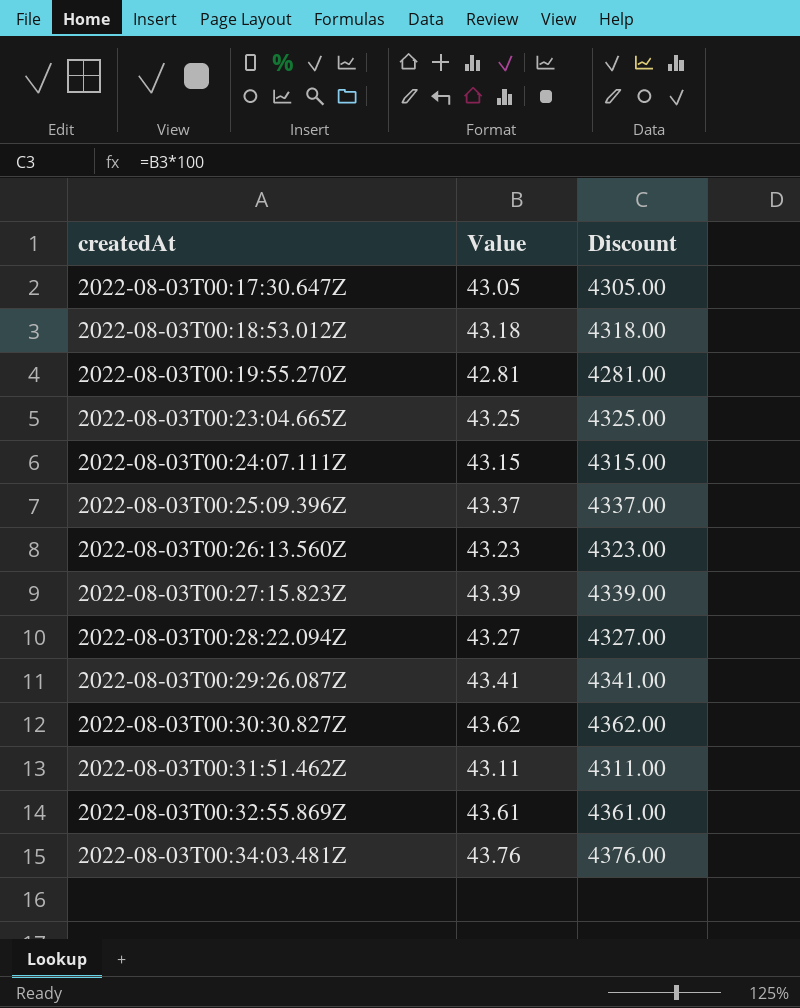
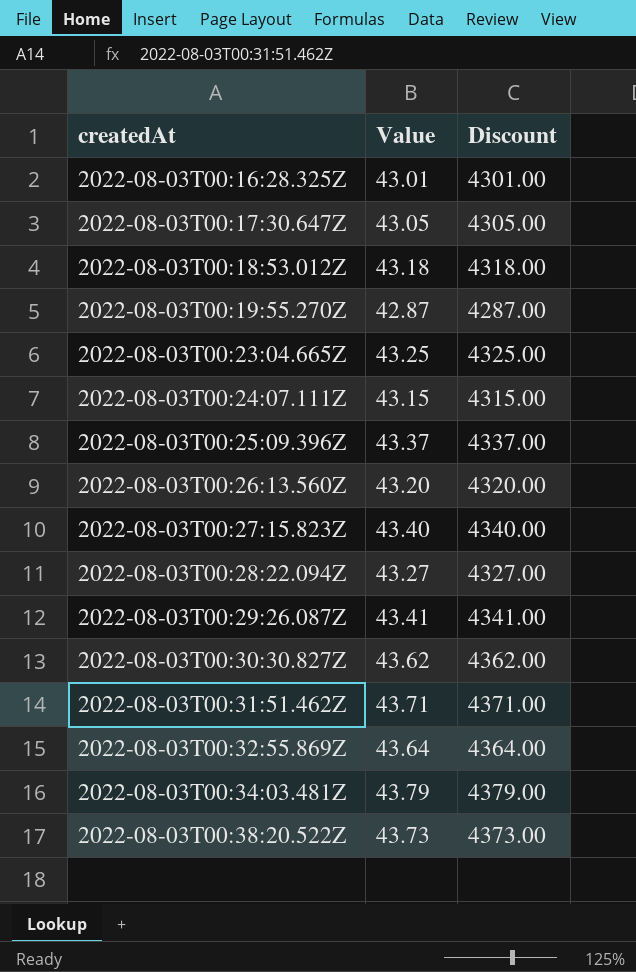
row 2022-08-03T00:16:28.325Z: none -> 43.01 | 4301.00
2022-08-03T00:19:55.270Z | Value: 42.81 -> 42.87
2022-08-03T00:19:55.270Z | Discount: 4281.00 -> 4287.00
2022-08-03T00:26:13.560Z | Value: 43.23 -> 43.20
2022-08-03T00:26:13.560Z | Discount: 4323.00 -> 4320.00
2022-08-03T00:27:15.823Z | Value: 43.39 -> 43.40
2022-08-03T00:27:15.823Z | Discount: 4339.00 -> 4340.00
2022-08-03T00:31:51.462Z | Value: 43.11 -> 43.71
2022-08-03T00:31:51.462Z | Discount: 4311.00 -> 4371.00
2022-08-03T00:32:55.869Z | Value: 43.61 -> 43.64
2022-08-03T00:32:55.869Z | Discount: 4361.00 -> 4364.00
2022-08-03T00:34:03.481Z | Value: 43.76 -> 43.79
2022-08-03T00:34:03.481Z | Discount: 4376.00 -> 4379.00
row 2022-08-03T00:38:20.522Z: none -> 43.73 | 4373.00

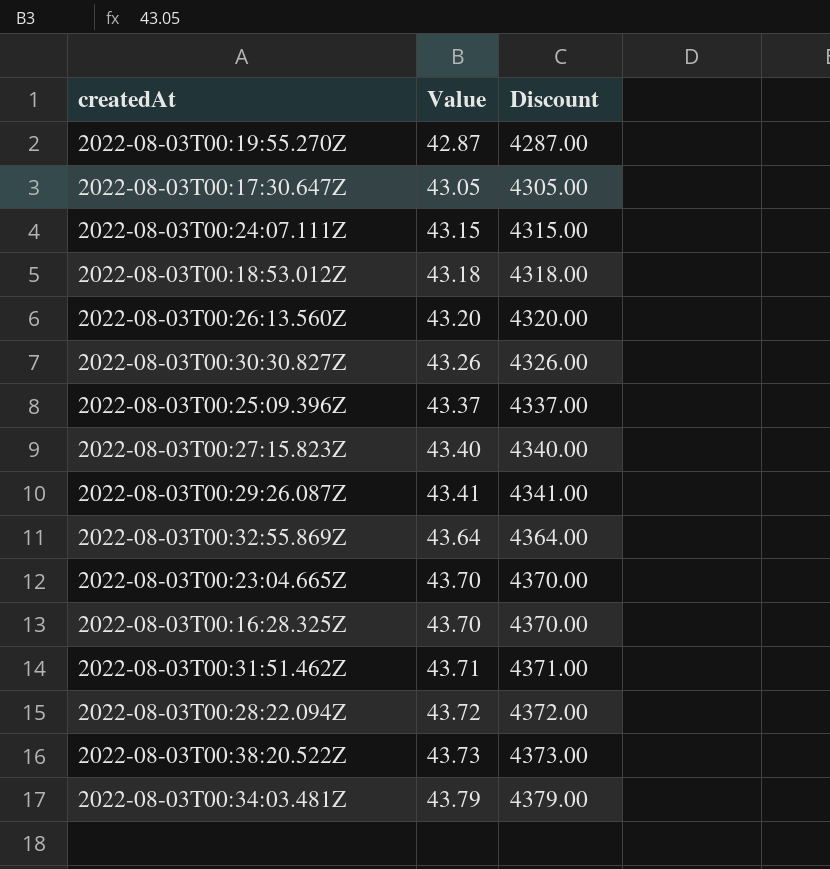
row order: createdAt ascending -> Value ascending
2022-08-03T00:30:30.827Z | Value: 43.62 -> 43.26
2022-08-03T00:30:30.827Z | Discount: 4362.00 -> 4326.00
2022-08-03T00:23:04.665Z | Value: 43.25 -> 43.70
2022-08-03T00:23:04.665Z | Discount: 4325.00 -> 4370.00
2022-08-03T00:16:28.325Z | Value: 43.01 -> 43.70
2022-08-03T00:16:28.325Z | Discount: 4301.00 -> 4370.00
2022-08-03T00:28:22.094Z | Value: 43.27 -> 43.72
2022-08-03T00:28:22.094Z | Discount: 4327.00 -> 4372.00

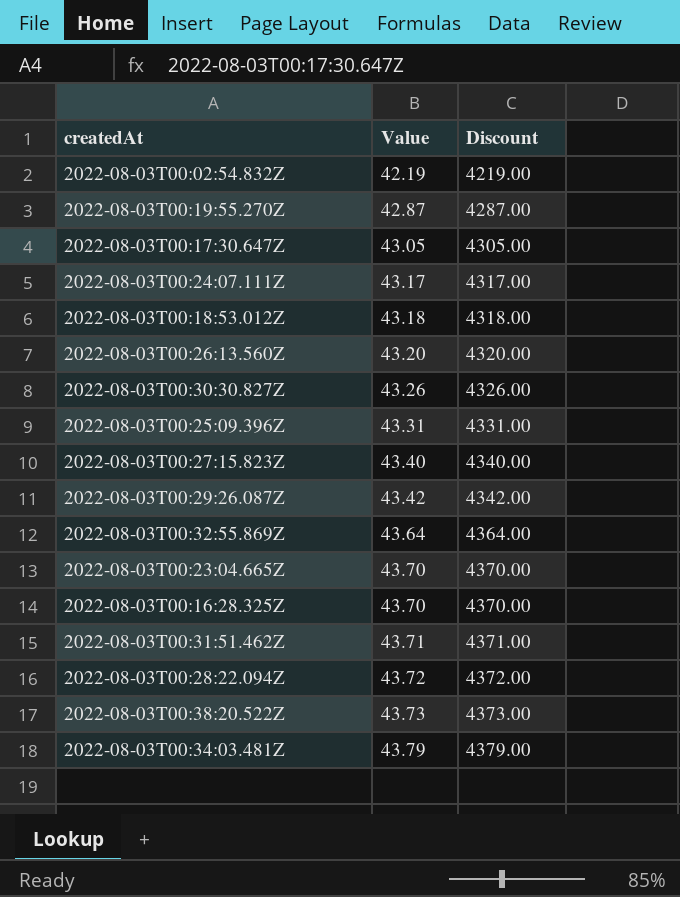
row 2022-08-03T00:02:54.832Z: none -> 42.19 | 4219.00
2022-08-03T00:24:07.111Z | Value: 43.15 -> 43.17
2022-08-03T00:24:07.111Z | Discount: 4315.00 -> 4317.00
2022-08-03T00:25:09.396Z | Value: 43.37 -> 43.31
2022-08-03T00:25:09.396Z | Discount: 4337.00 -> 4331.00
2022-08-03T00:29:26.087Z | Value: 43.41 -> 43.42
2022-08-03T00:29:26.087Z | Discount: 4341.00 -> 4342.00

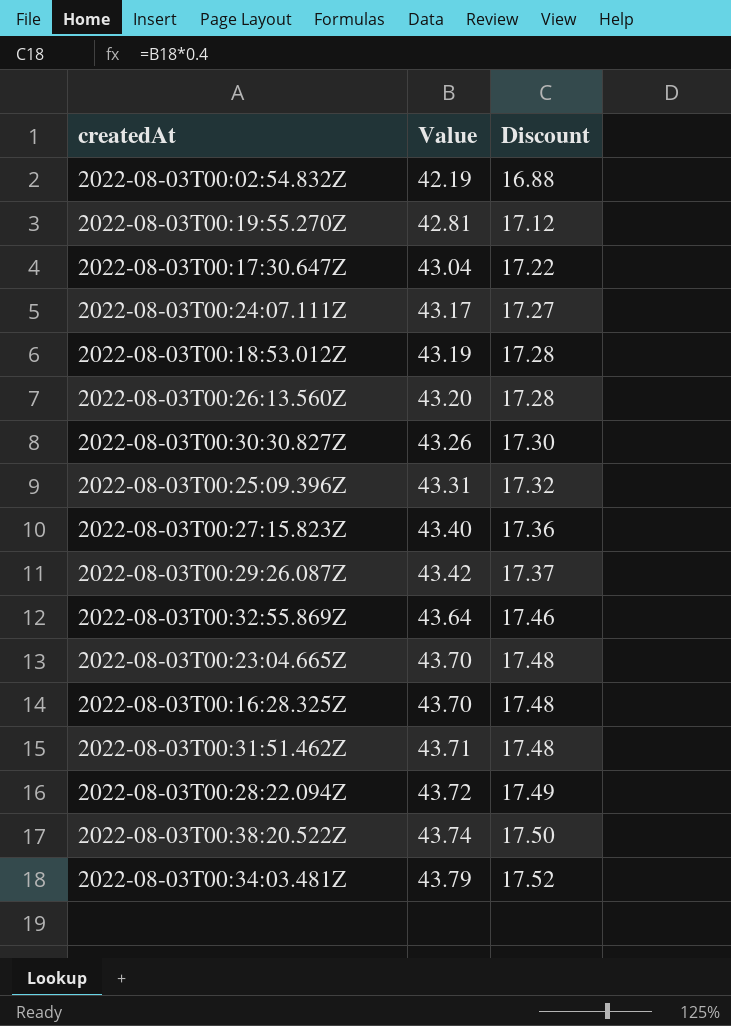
column Discount | formula: [Value] * 100 -> [Value] * 0.4
2022-08-03T00:19:55.270Z | Value: 42.87 -> 42.81
2022-08-03T00:17:30.647Z | Value: 43.05 -> 43.04
2022-08-03T00:18:53.012Z | Value: 43.18 -> 43.19
2022-08-03T00:38:20.522Z | Value: 43.73 -> 43.74

